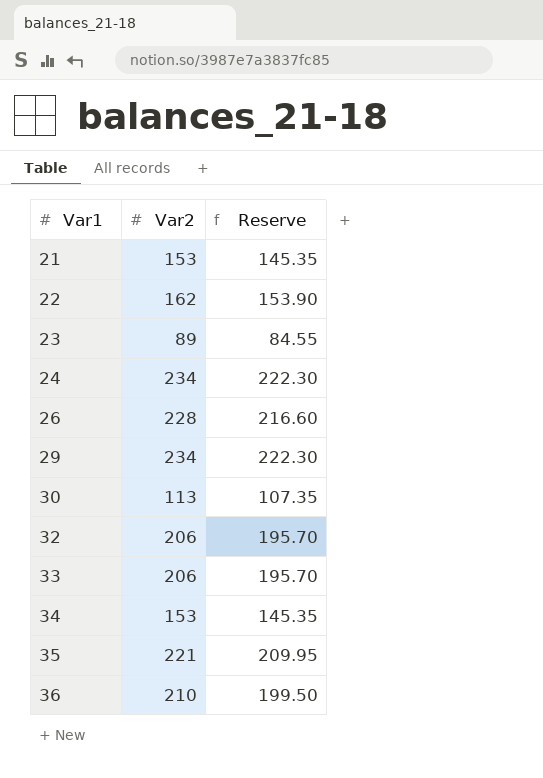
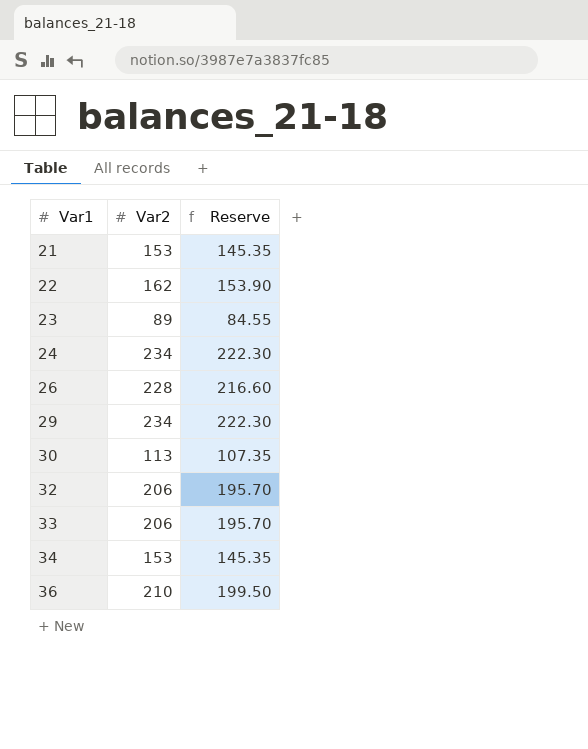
row 35: 221 | 209.95 -> none

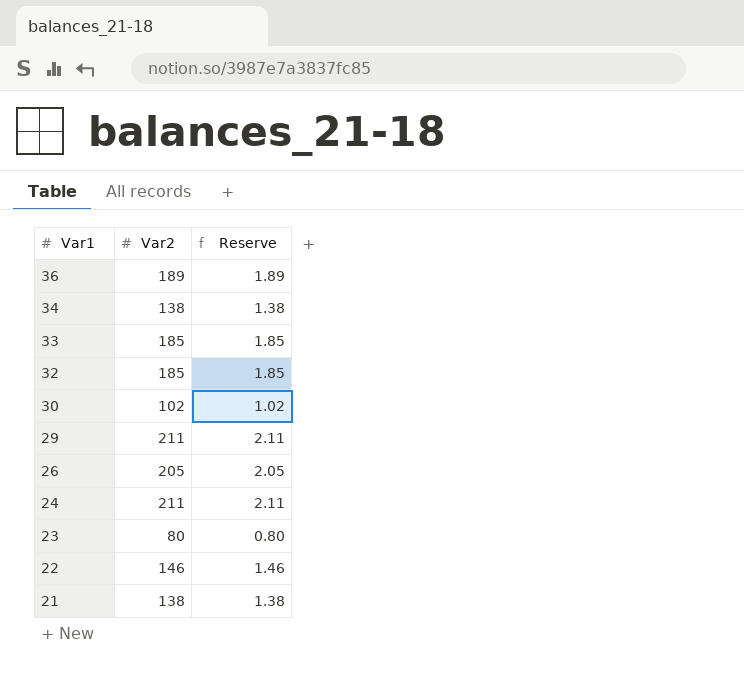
row order: Var1 ascending -> Var1 descending
column Reserve | formula: [Var2] * 0.95 -> [Var2] * 0.01
36 | Var2: 210 -> 189
34 | Var2: 153 -> 138
33 | Var2: 206 -> 185
32 | Var2: 206 -> 185
30 | Var2: 113 -> 102
29 | Var2: 234 -> 211
26 | Var2: 228 -> 205
24 | Var2: 234 -> 211
23 | Var2: 89 -> 80
22 | Var2: 162 -> 146
21 | Var2: 153 -> 138

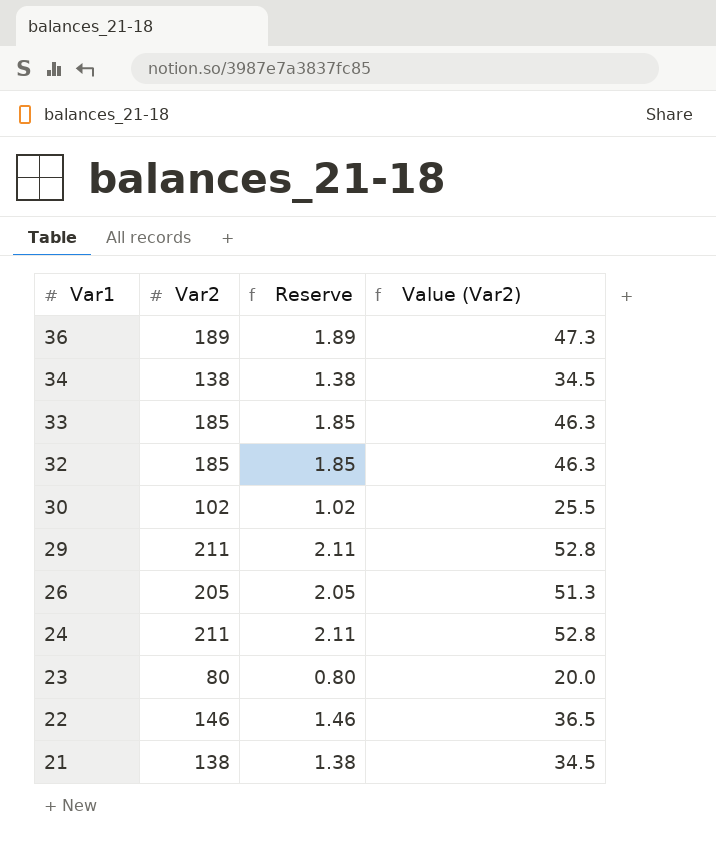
column Value (Var2) | formula: none -> [Var2] * 0.25

